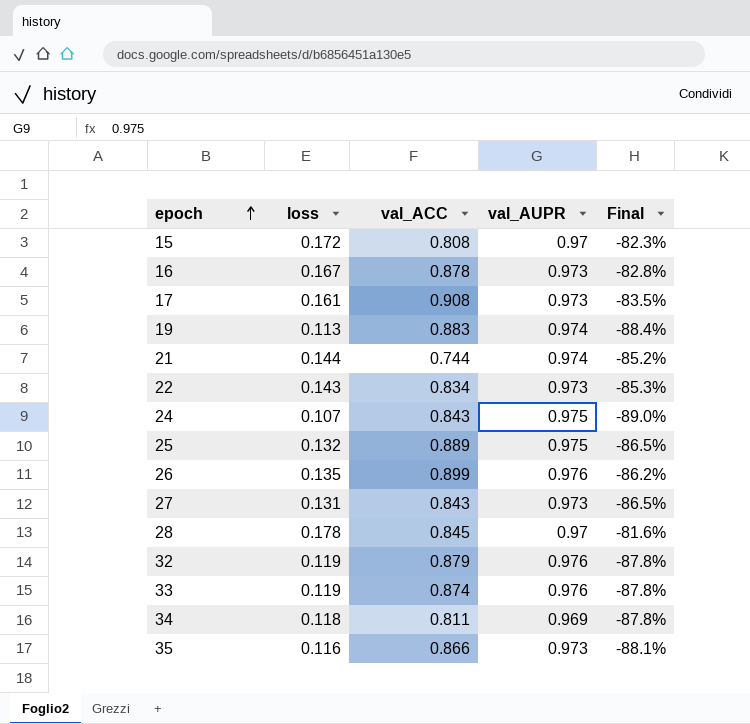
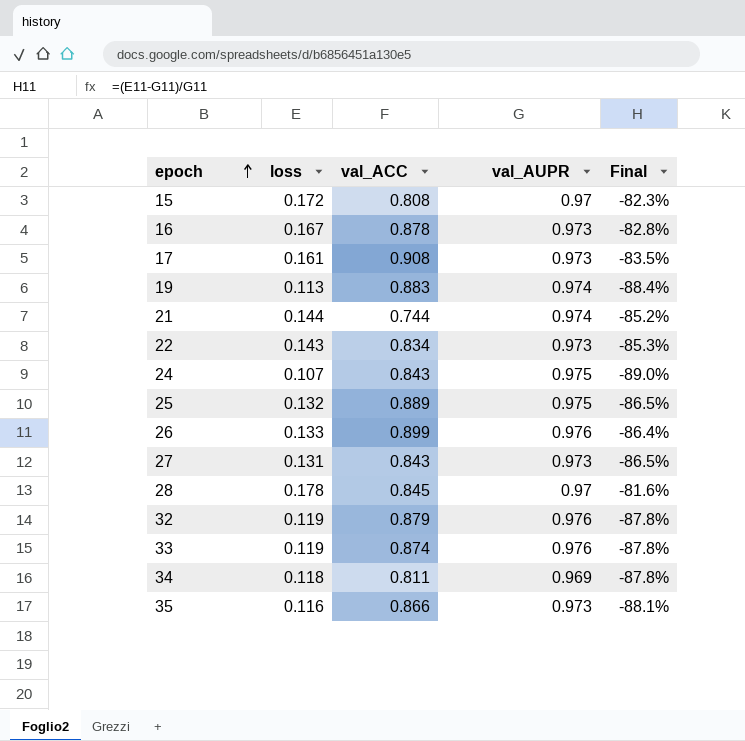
26 | loss: 0.135 -> 0.133
26 | Final: -86.2% -> -86.4%

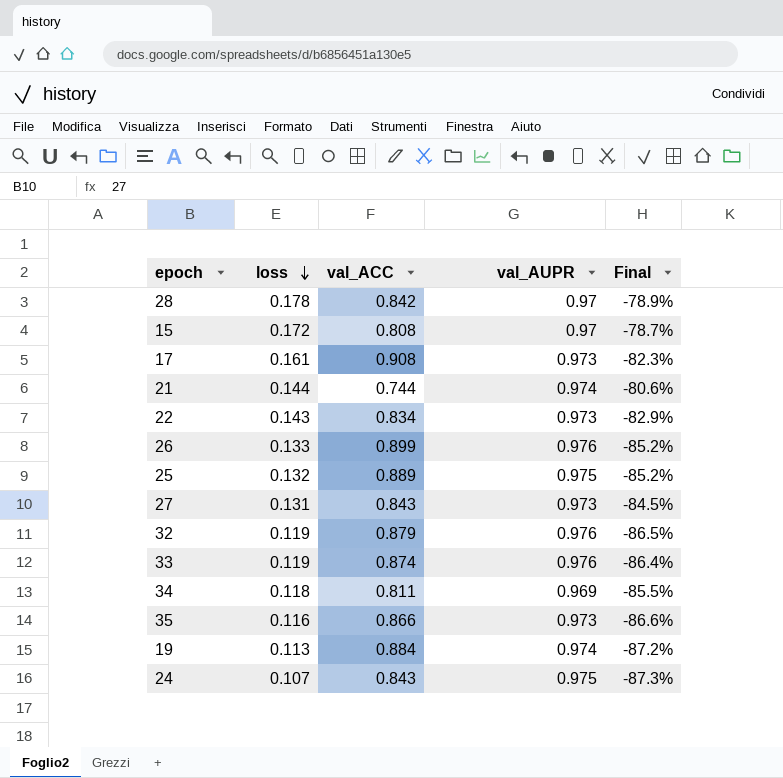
row order: epoch ascending -> loss descending
column Final | formula: ([loss] - [val_AUPR]) / [val_AUPR] -> ([loss] - [val_ACC]) / [val_ACC]
row 16: 0.167 | 0.878 | 0.973 | -82.8% -> none
28 | val_ACC: 0.845 -> 0.842
19 | val_ACC: 0.883 -> 0.884

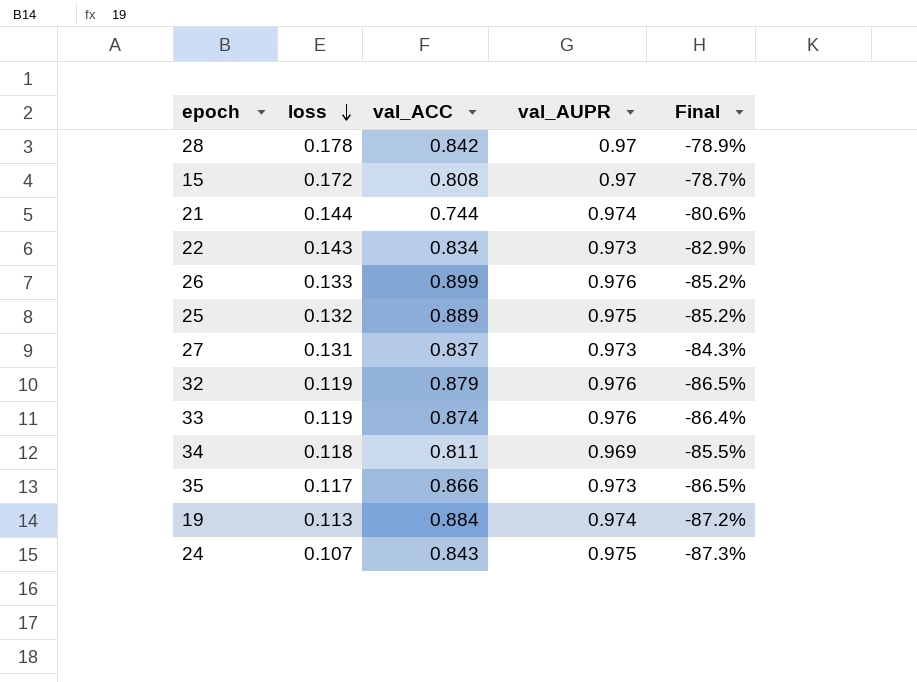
row 17: 0.161 | 0.908 | 0.973 | -82.3% -> none
27 | val_ACC: 0.843 -> 0.837
27 | Final: -84.5% -> -84.3%
35 | loss: 0.116 -> 0.117
35 | Final: -86.6% -> -86.5%

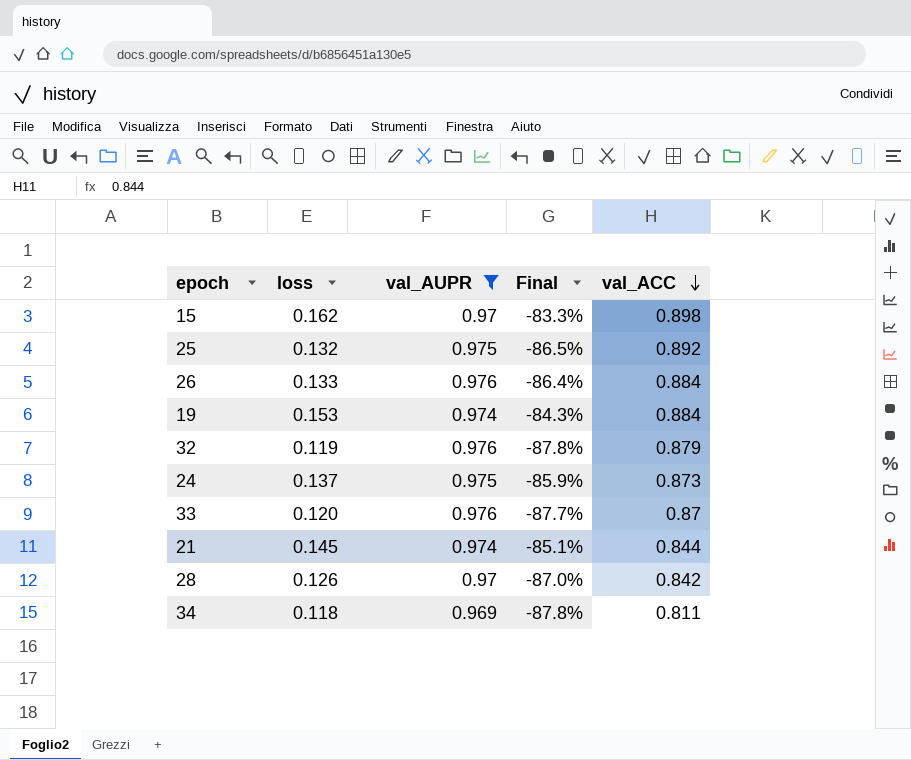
filter: none -> val_AUPR != 0.973
row order: loss descending -> val_ACC descending
column Final | formula: ([loss] - [val_ACC]) / [val_ACC] -> ([loss] - [val_AUPR]) / [val_AUPR]
column val_ACC | position: 3 -> 5
15 | loss: 0.172 -> 0.162
15 | val_ACC: 0.808 -> 0.898
25 | val_ACC: 0.889 -> 0.892
26 | val_ACC: 0.899 -> 0.884
19 | loss: 0.113 -> 0.153
24 | loss: 0.107 -> 0.137
24 | val_ACC: 0.843 -> 0.873
33 | loss: 0.119 -> 0.120
33 | val_ACC: 0.874 -> 0.87
21 | loss: 0.144 -> 0.145
21 | val_ACC: 0.744 -> 0.844
28 | loss: 0.178 -> 0.126

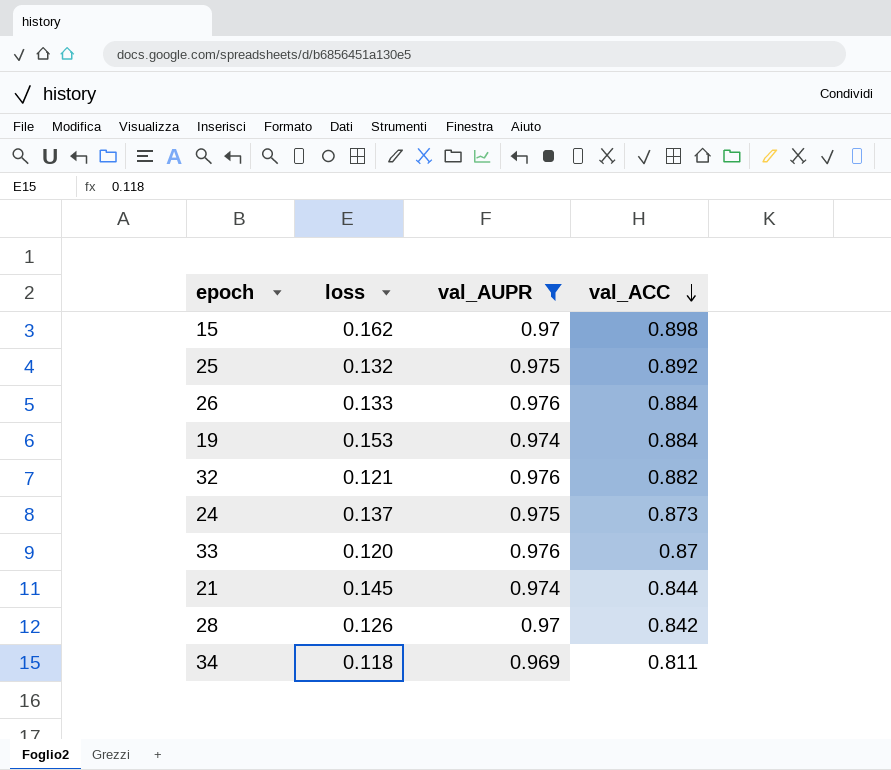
column Final | formula: ([loss] - [val_AUPR]) / [val_AUPR] -> none
32 | loss: 0.119 -> 0.121
32 | val_ACC: 0.879 -> 0.882

